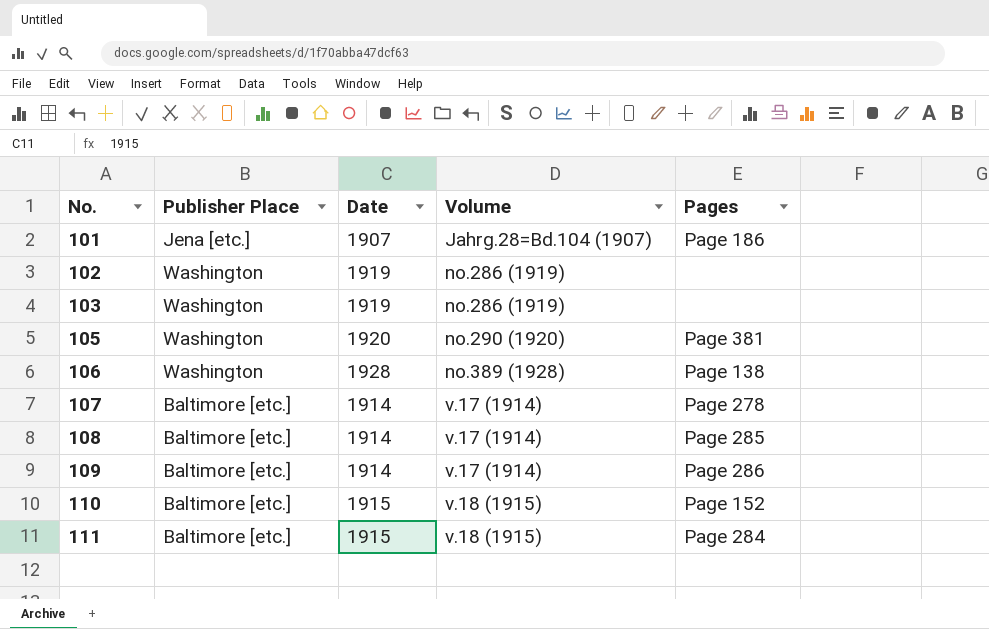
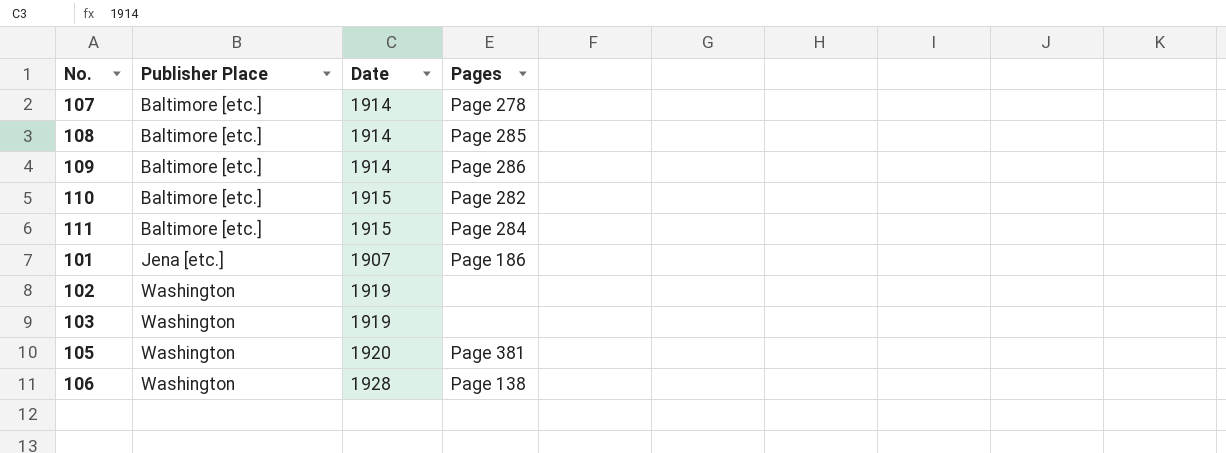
row order: No. ascending -> Publisher Place ascending
column Volume | position: 4 -> none
110 | Pages: Page 152 -> Page 282

